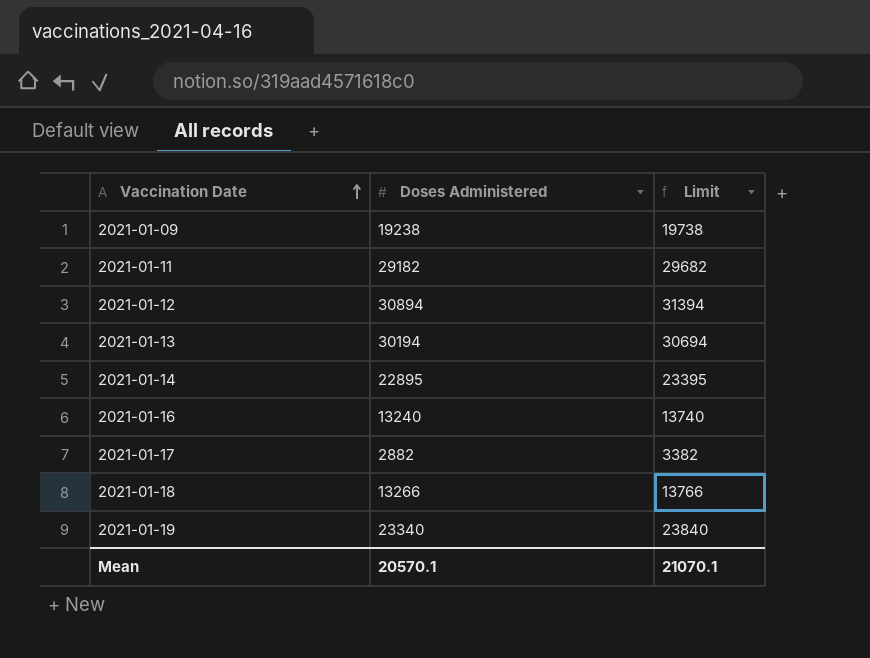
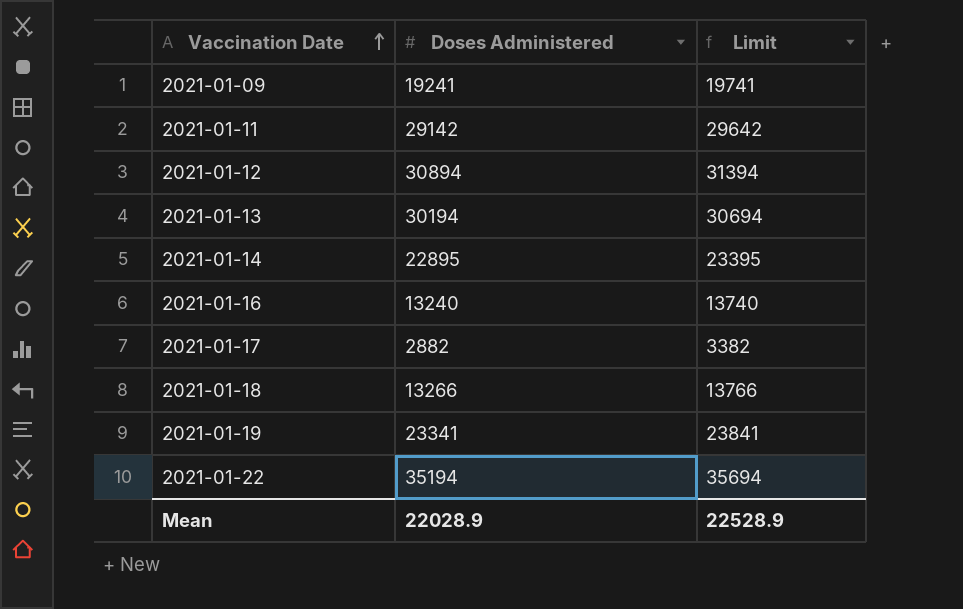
2021-01-09 | Doses Administered: 19238 -> 19241
2021-01-09 | Limit: 19738 -> 19741
2021-01-11 | Doses Administered: 29182 -> 29142
2021-01-11 | Limit: 29682 -> 29642
2021-01-19 | Doses Administered: 23340 -> 23341
2021-01-19 | Limit: 23840 -> 23841
row 2021-01-22: none -> 35194 | 35694
Mean | Doses Administered: 20570.1 -> 22028.9
Mean | Limit: 21070.1 -> 22528.9

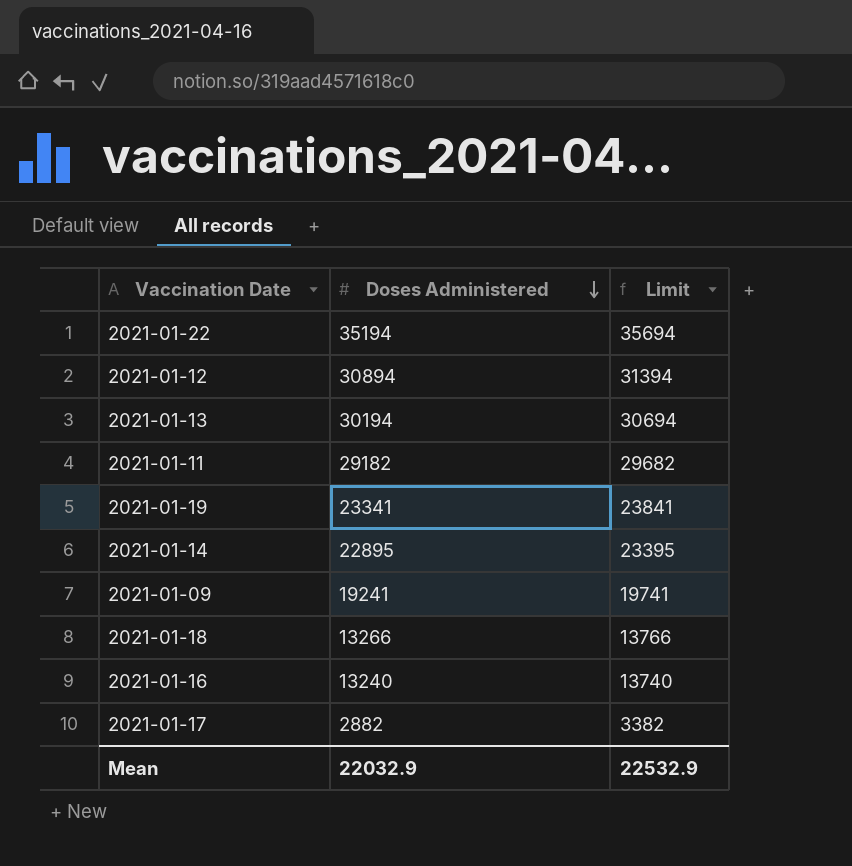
row order: Vaccination Date ascending -> Doses Administered descending
2021-01-11 | Doses Administered: 29142 -> 29182
2021-01-11 | Limit: 29642 -> 29682
Mean | Doses Administered: 22028.9 -> 22032.9
Mean | Limit: 22528.9 -> 22532.9

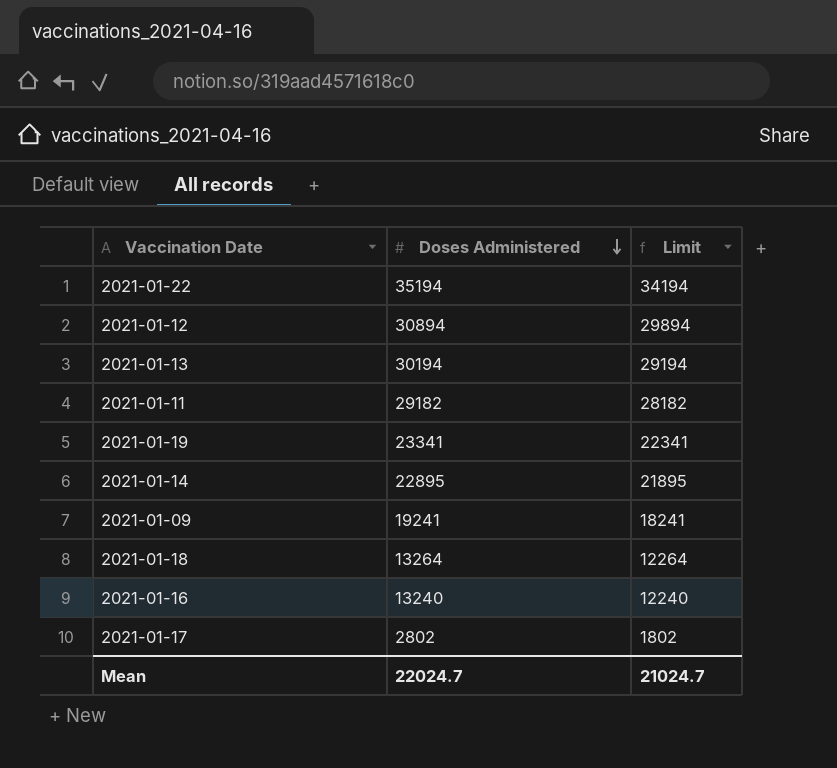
column Limit | formula: [Doses Administered] + 500 -> [Doses Administered] - 1000
2021-01-18 | Doses Administered: 13266 -> 13264
2021-01-17 | Doses Administered: 2882 -> 2802
Mean | Doses Administered: 22032.9 -> 22024.7
Mean | Limit: 22532.9 -> 21024.7

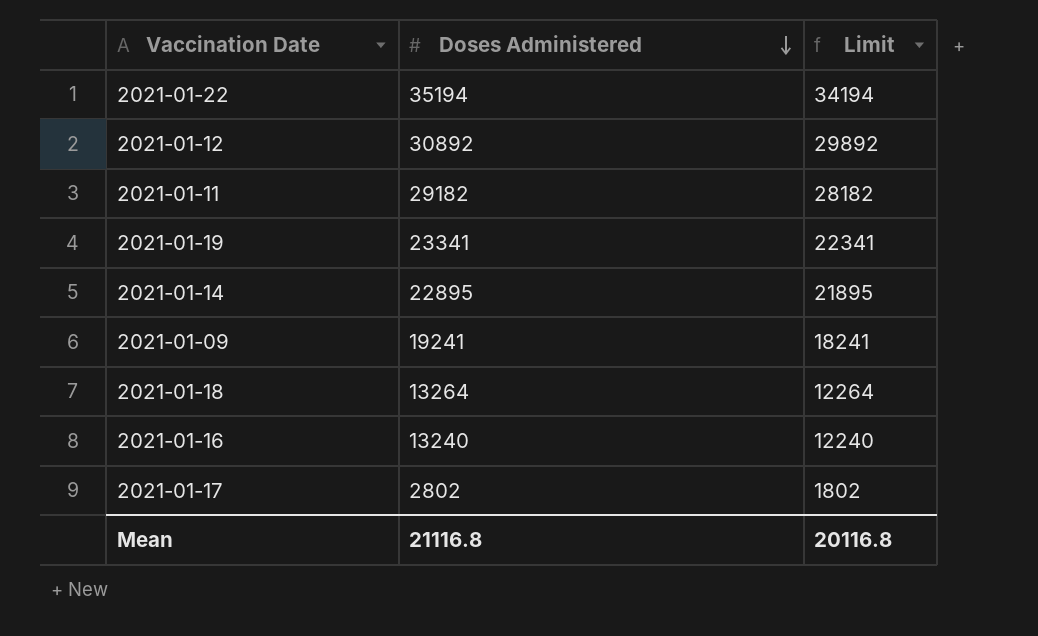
row 2021-01-13: 30194 | 29194 -> none
2021-01-12 | Doses Administered: 30894 -> 30892
2021-01-12 | Limit: 29894 -> 29892
Mean | Doses Administered: 22024.7 -> 21116.8
Mean | Limit: 21024.7 -> 20116.8

